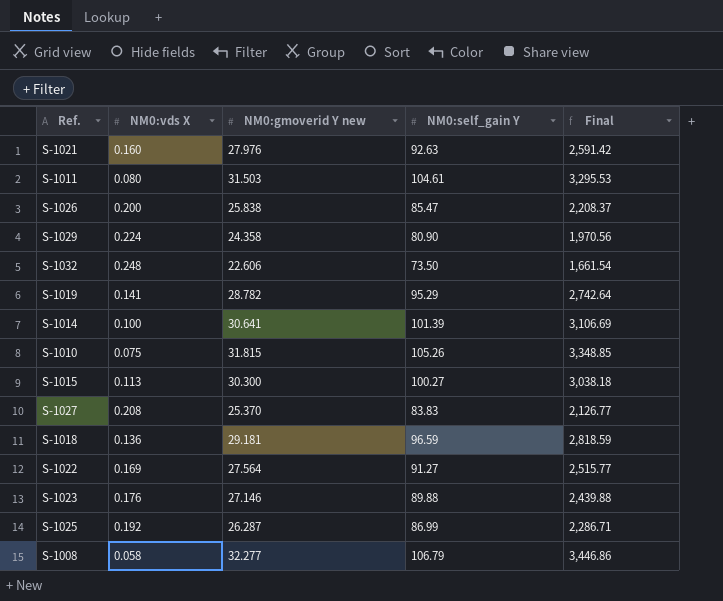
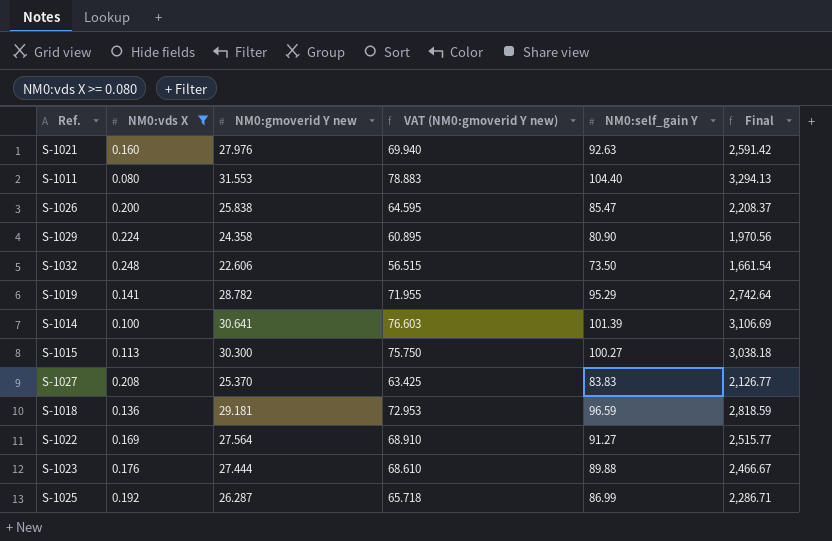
filter: none -> NM0:vds X >= 0.080
column VAT (NM0:gmoverid Y new) | formula: none -> [NM0:gmoverid Y new] * 2.5
S-1011 | NM0:gmoverid Y new: 31.503 -> 31.553
S-1011 | NM0:self_gain Y: 104.61 -> 104.40
S-1011 | Final: 3,295.53 -> 3,294.13
S-1023 | NM0:gmoverid Y new: 27.146 -> 27.444
S-1023 | Final: 2,439.88 -> 2,466.67

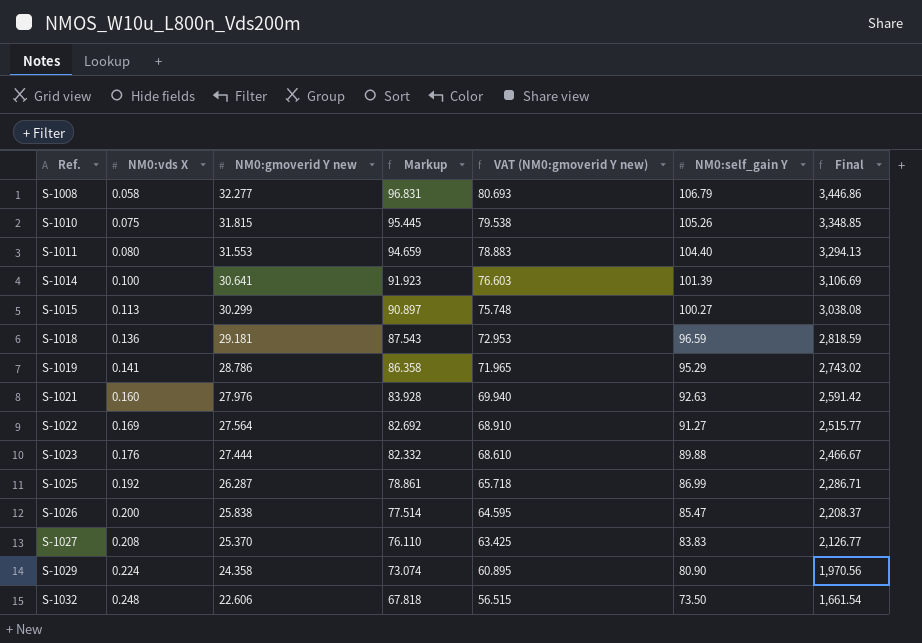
filter: NM0:vds X >= 0.080 -> none
row order: none -> Ref. ascending
column Markup | formula: none -> [NM0:gmoverid Y new] * 3
S-1015 | NM0:gmoverid Y new: 30.300 -> 30.299
S-1015 | VAT (NM0:gmoverid Y new): 75.750 -> 75.748
S-1015 | Final: 3,038.18 -> 3,038.08
S-1019 | NM0:gmoverid Y new: 28.782 -> 28.786
S-1019 | VAT (NM0:gmoverid Y new): 71.955 -> 71.965
S-1019 | Final: 2,742.64 -> 2,743.02

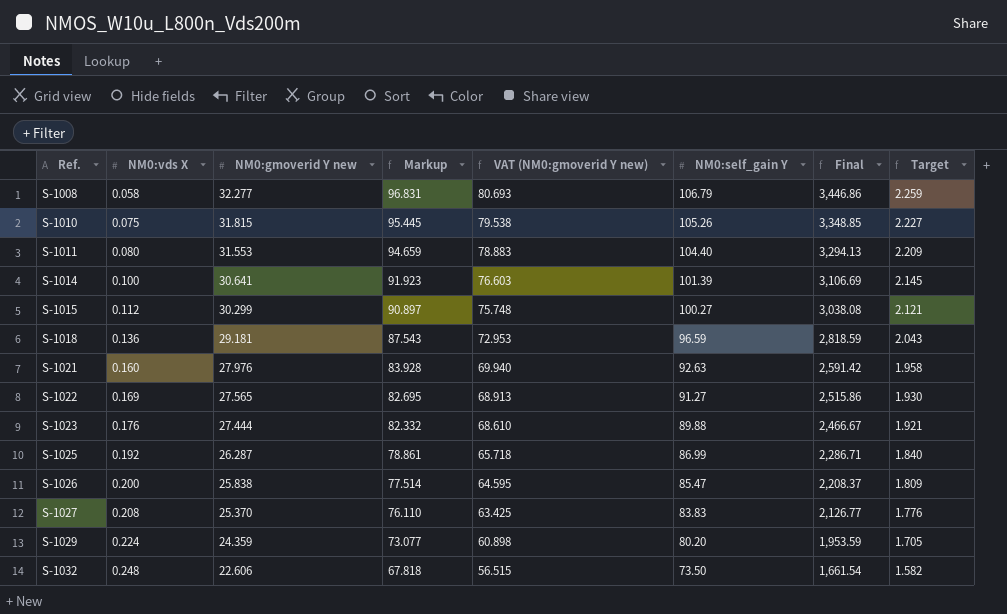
column Target | formula: none -> [NM0:gmoverid Y new] * 0.07
row S-1019: 0.141 | 28.786 | 86.358 | 71.965 | 95.29 | 2,743.02 -> none
S-1015 | NM0:vds X: 0.113 -> 0.112
S-1022 | NM0:gmoverid Y new: 27.564 -> 27.565
S-1022 | Markup: 82.692 -> 82.695
S-1022 | VAT (NM0:gmoverid Y new): 68.910 -> 68.913
S-1022 | Final: 2,515.77 -> 2,515.86
S-1029 | NM0:gmoverid Y new: 24.358 -> 24.359
S-1029 | Markup: 73.074 -> 73.077
S-1029 | VAT (NM0:gmoverid Y new): 60.895 -> 60.898
S-1029 | NM0:self_gain Y: 80.90 -> 80.20
S-1029 | Final: 1,970.56 -> 1,953.59

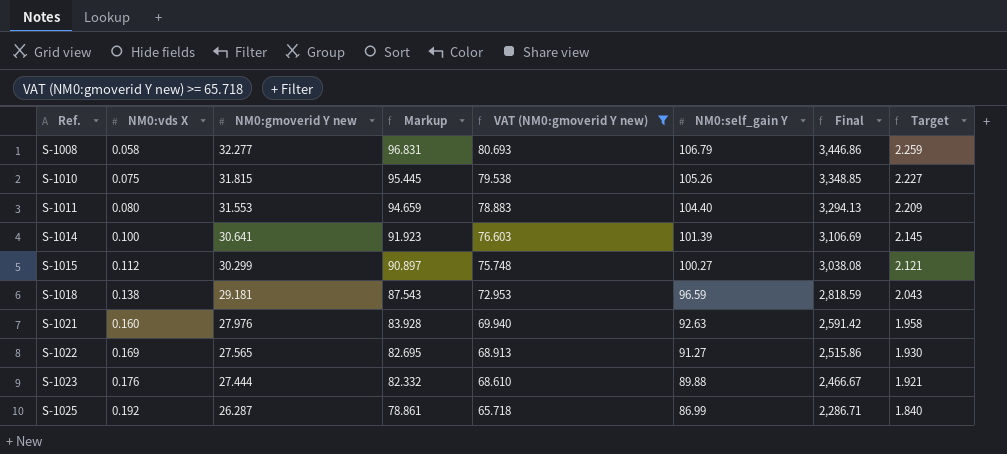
filter: none -> VAT (NM0:gmoverid Y new) >= 65.718
S-1018 | NM0:vds X: 0.136 -> 0.138

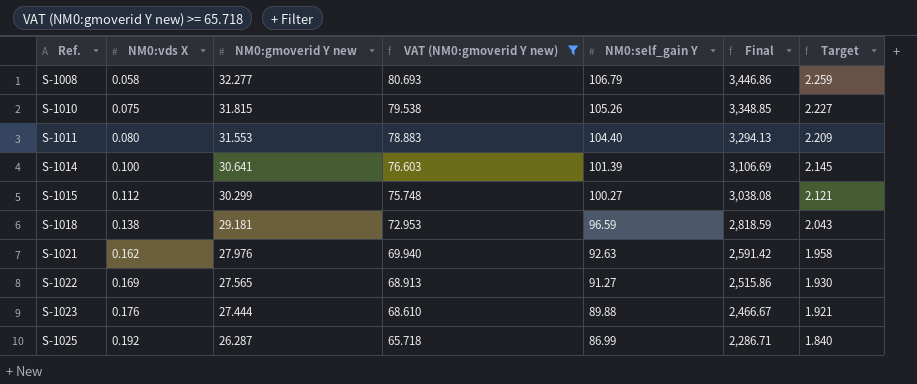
column Markup | formula: [NM0:gmoverid Y new] * 3 -> none
S-1021 | NM0:vds X: 0.160 -> 0.162

